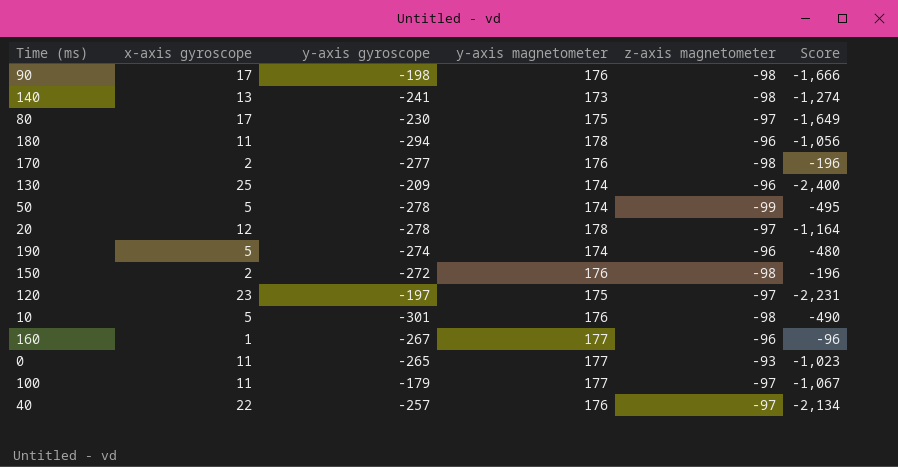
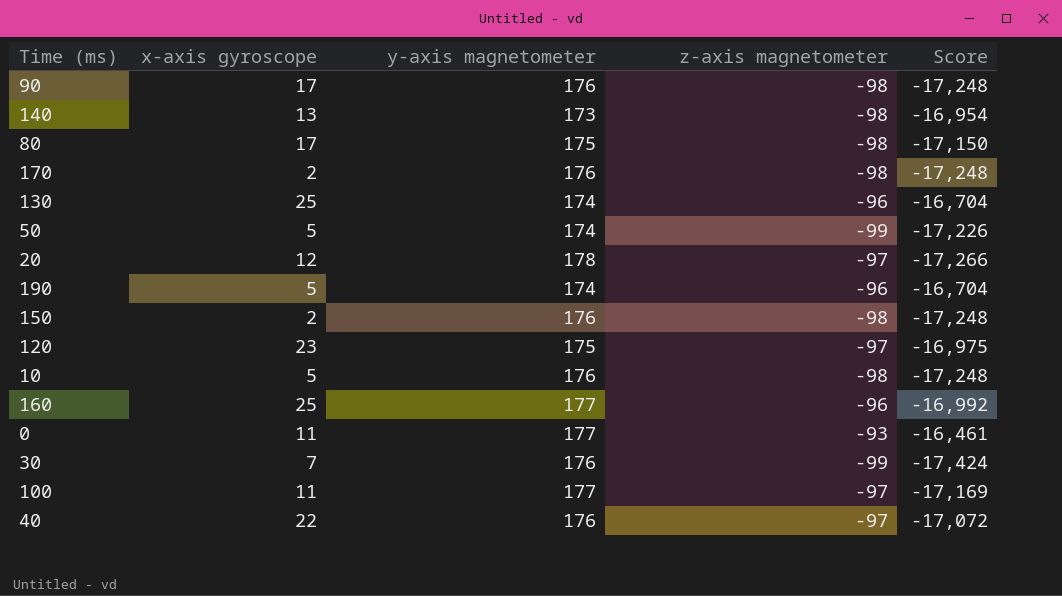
column y-axis gyroscope | position: 3 -> none
column Score | formula: [x-axis gyroscope] * [z-axis magnetometer] -> [y-axis magnetometer] * [z-axis magnetometer]
row 180: 11 | -294 | 178 | -96 | -1,056 -> none
80 | z-axis magnetometer: -97 -> -98
160 | x-axis gyroscope: 1 -> 25
row 30: none -> 7 | 176 | -99 | -17,424

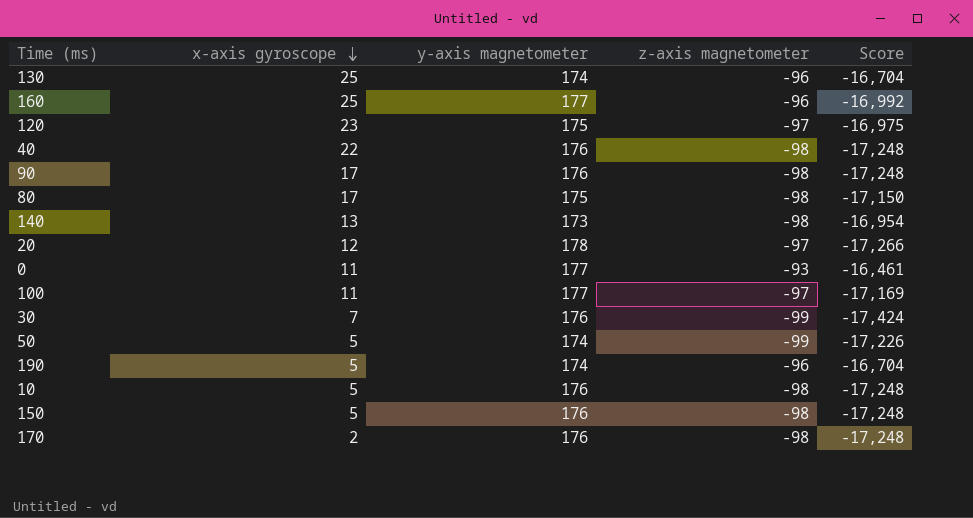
row order: none -> x-axis gyroscope descending
40 | z-axis magnetometer: -97 -> -98
40 | Score: -17,072 -> -17,248
150 | x-axis gyroscope: 2 -> 5

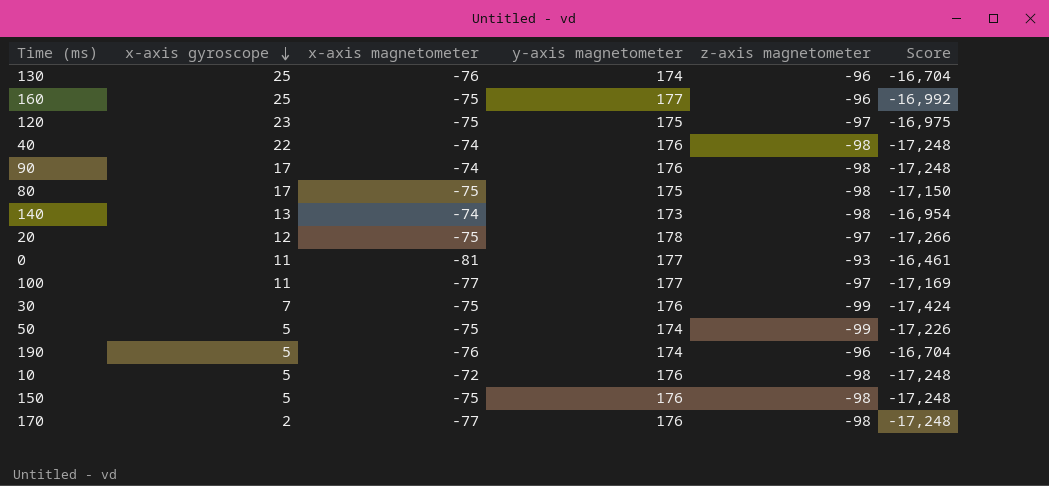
column x-axis magnetometer | position: none -> 3

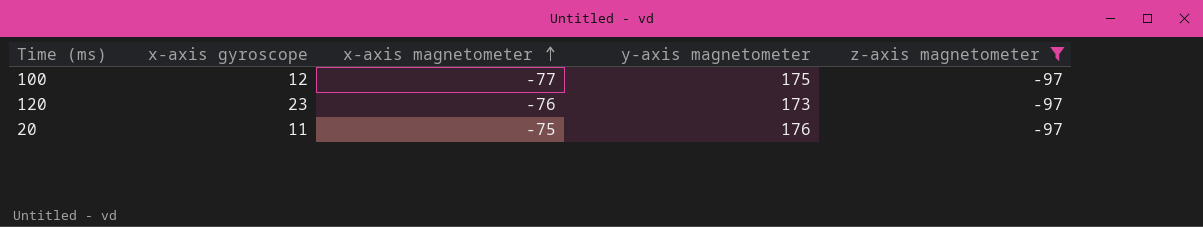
filter: none -> z-axis magnetometer = -97
row order: x-axis gyroscope descending -> x-axis magnetometer ascending
column Score | formula: [y-axis magnetometer] * [z-axis magnetometer] -> none
100 | x-axis gyroscope: 11 -> 12
100 | y-axis magnetometer: 177 -> 175
120 | x-axis magnetometer: -75 -> -76
120 | y-axis magnetometer: 175 -> 173
20 | x-axis gyroscope: 12 -> 11
20 | y-axis magnetometer: 178 -> 176

